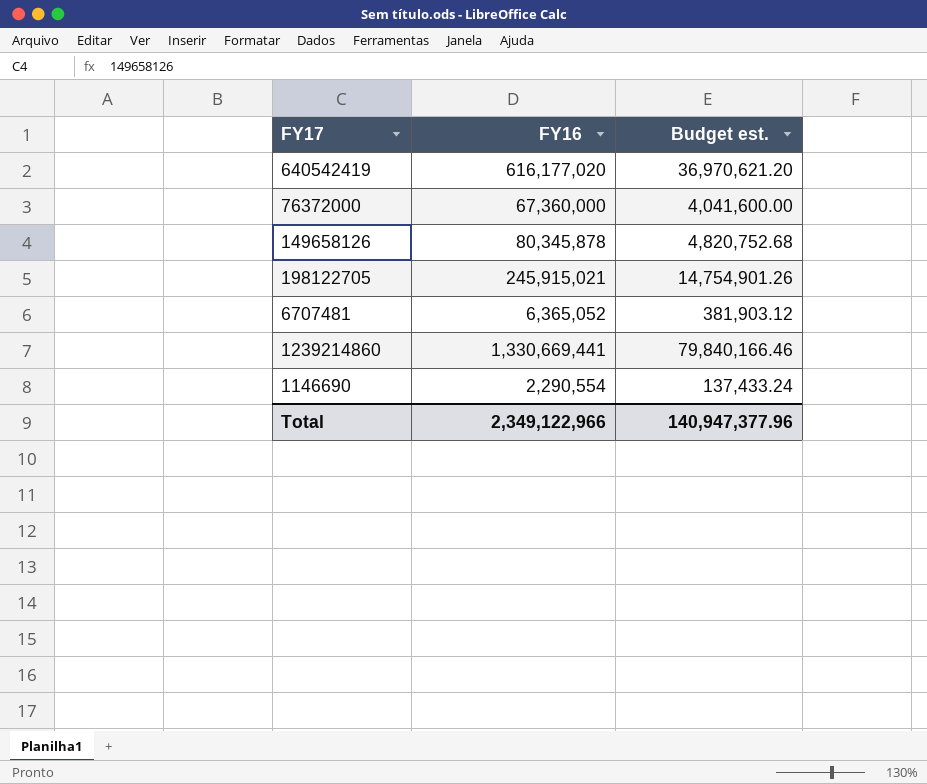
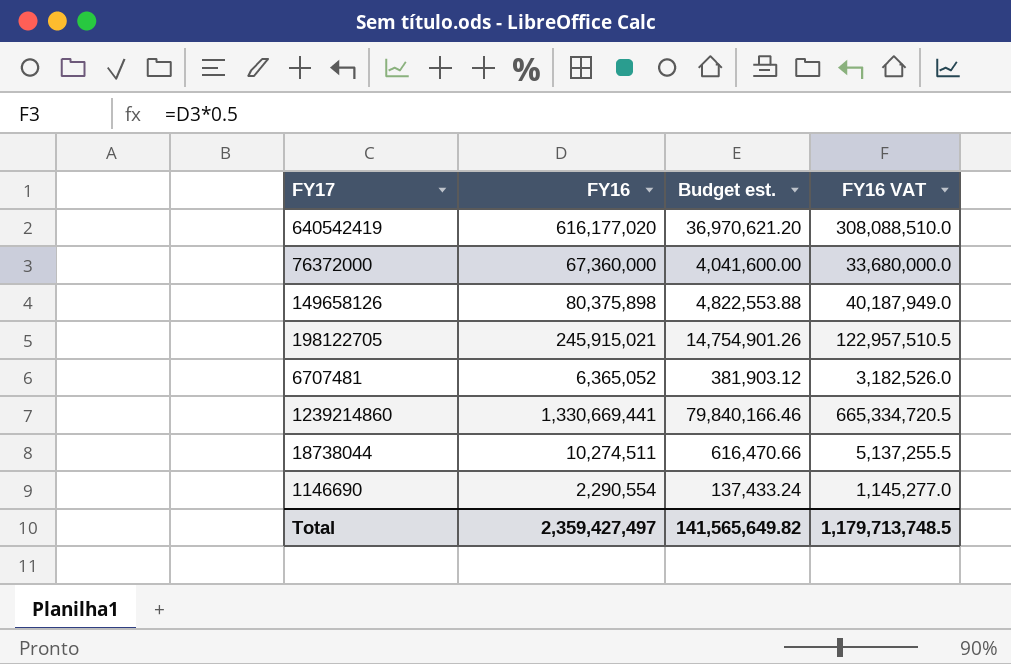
column FY16 VAT | formula: none -> [FY16] * 0.5
149658126 | FY16: 80,345,878 -> 80,375,898
149658126 | Budget est.: 4,820,752.68 -> 4,822,553.88
row 18738044: none -> 10,274,511 | 616,470.66 | 5,137,255.5
Total | FY16: 2,349,122,966 -> 2,359,427,497
Total | Budget est.: 140,947,377.96 -> 141,565,649.82

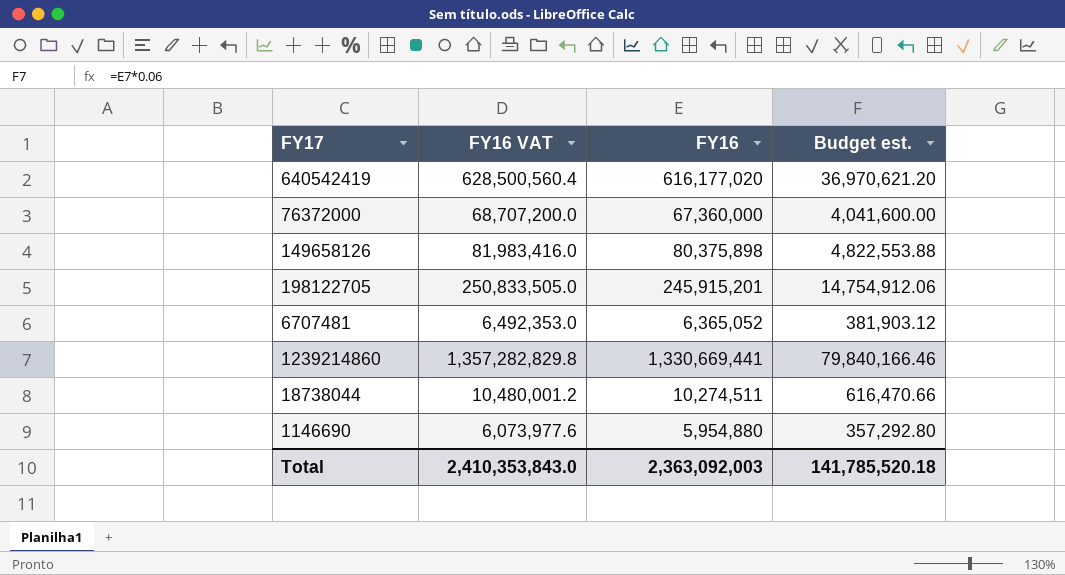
column FY16 VAT | formula: [FY16] * 0.5 -> [FY16] * 1.02
column FY16 VAT | position: 4 -> 2
198122705 | FY16: 245,915,021 -> 245,915,201
198122705 | Budget est.: 14,754,901.26 -> 14,754,912.06
1146690 | FY16: 2,290,554 -> 5,954,880
1146690 | Budget est.: 137,433.24 -> 357,292.80
Total | FY16 VAT: 1,179,713,748.5 -> 2,410,353,843.0
Total | FY16: 2,359,427,497 -> 2,363,092,003
Total | Budget est.: 141,565,649.82 -> 141,785,520.18

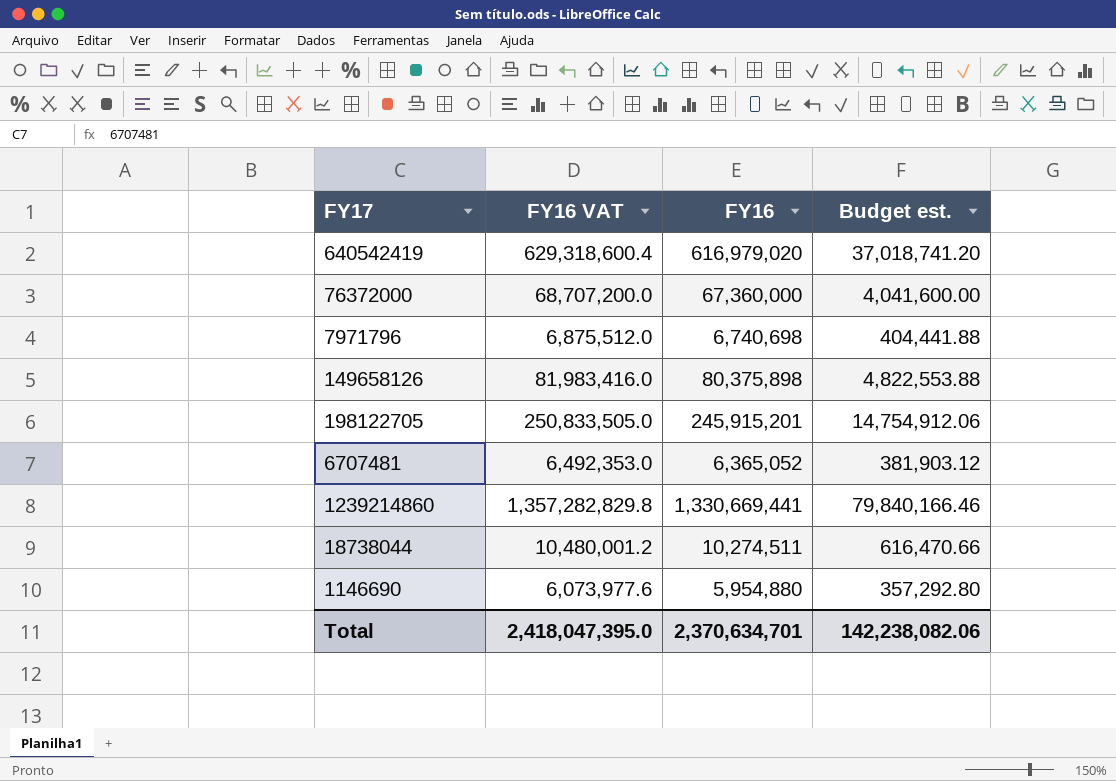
640542419 | FY16 VAT: 628,500,560.4 -> 629,318,600.4
640542419 | FY16: 616,177,020 -> 616,979,020
640542419 | Budget est.: 36,970,621.20 -> 37,018,741.20
row 7971796: none -> 6,875,512.0 | 6,740,698 | 404,441.88
Total | FY16 VAT: 2,410,353,843.0 -> 2,418,047,395.0
Total | FY16: 2,363,092,003 -> 2,370,634,701
Total | Budget est.: 141,785,520.18 -> 142,238,082.06

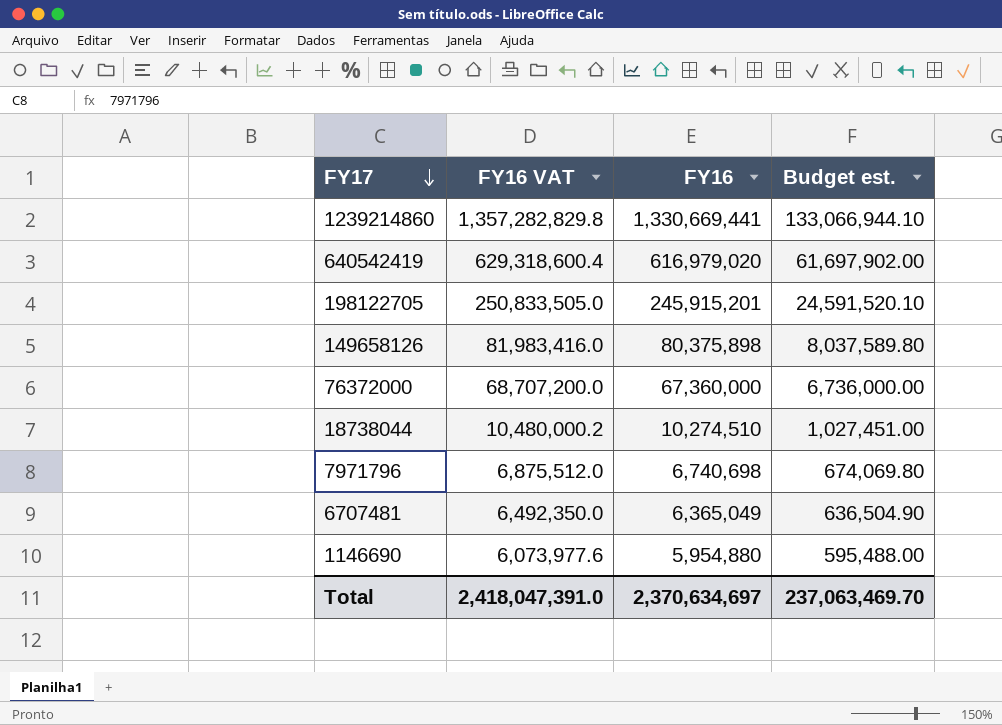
row order: none -> FY17 descending
column Budget est. | formula: [FY16] * 0.06 -> [FY16] * 0.1
18738044 | FY16 VAT: 10,480,001.2 -> 10,480,000.2
18738044 | FY16: 10,274,511 -> 10,274,510
6707481 | FY16 VAT: 6,492,353.0 -> 6,492,350.0
6707481 | FY16: 6,365,052 -> 6,365,049
Total | FY16 VAT: 2,418,047,395.0 -> 2,418,047,391.0
Total | FY16: 2,370,634,701 -> 2,370,634,697
Total | Budget est.: 142,238,082.06 -> 237,063,469.70

